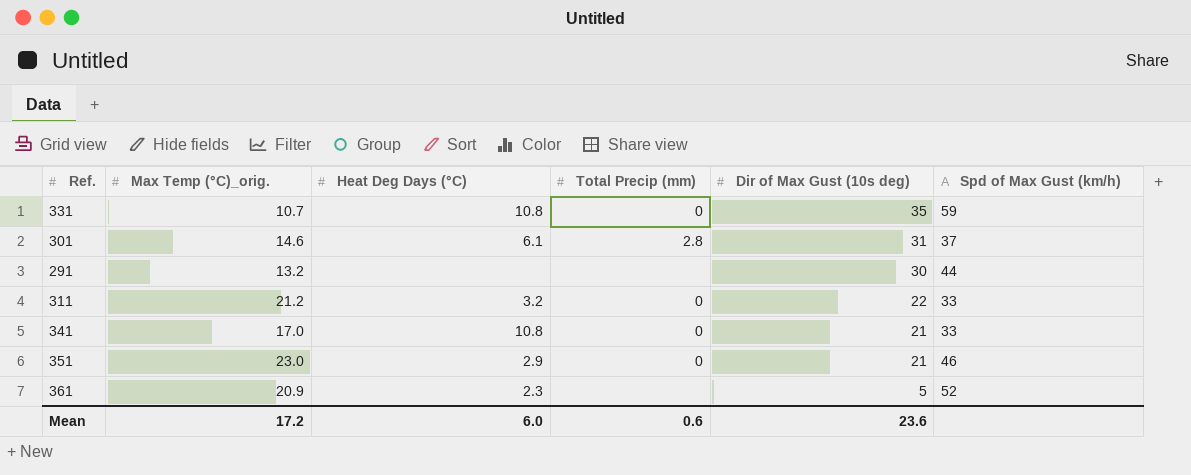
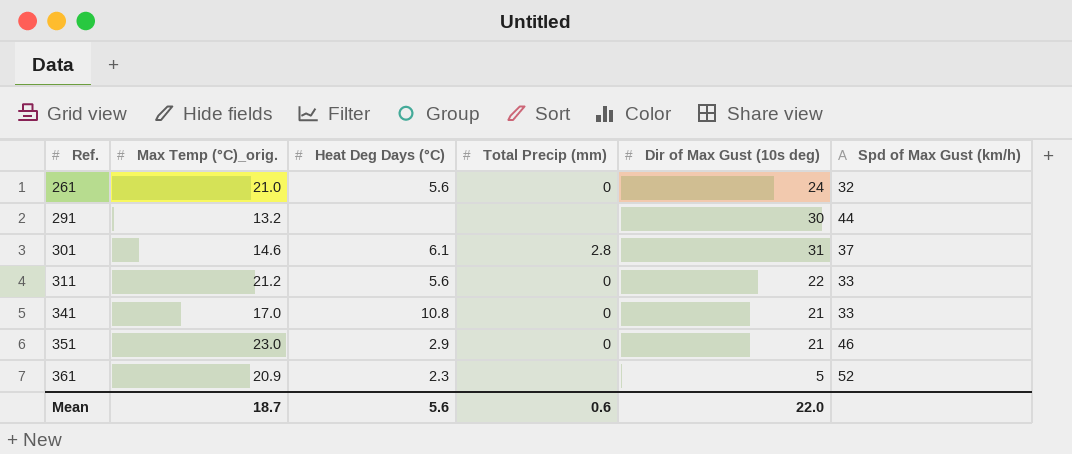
row order: Dir of Max Gust (10s deg) descending -> Ref. ascending
row 331: 10.7 | 10.8 | 0 | 35 | 59 -> none
row 261: none -> 21.0 | 5.6 | 0 | 24 | 32
311 | Heat Deg Days (°C): 3.2 -> 5.6
Mean | Max Temp (°C)_orig.: 17.2 -> 18.7
Mean | Heat Deg Days (°C): 6.0 -> 5.6
Mean | Dir of Max Gust (10s deg): 23.6 -> 22.0

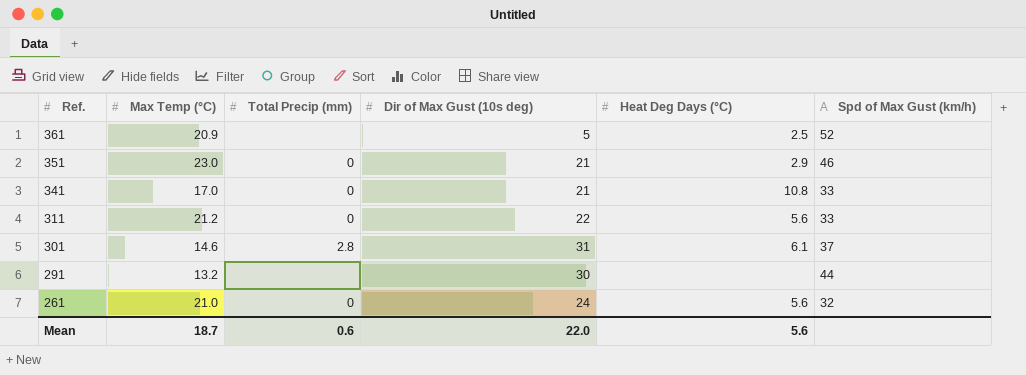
row order: Ref. ascending -> Ref. descending
column name: Max Temp (°C)_orig. -> Max Temp (°C)
column Heat Deg Days (°C) | position: 3 -> 5
361 | Heat Deg Days (°C): 2.3 -> 2.5

